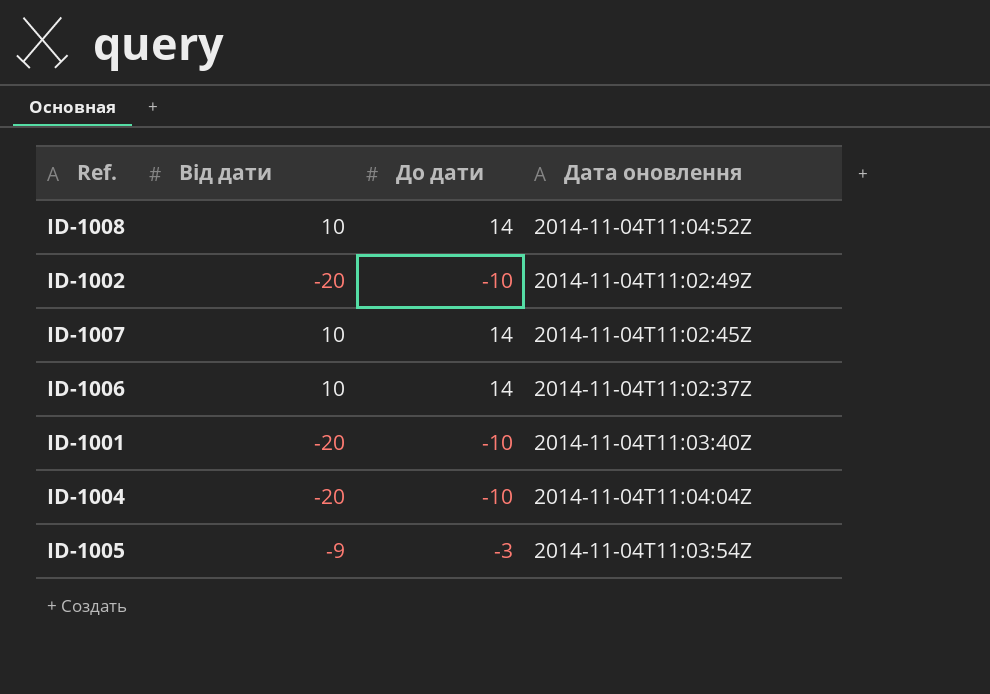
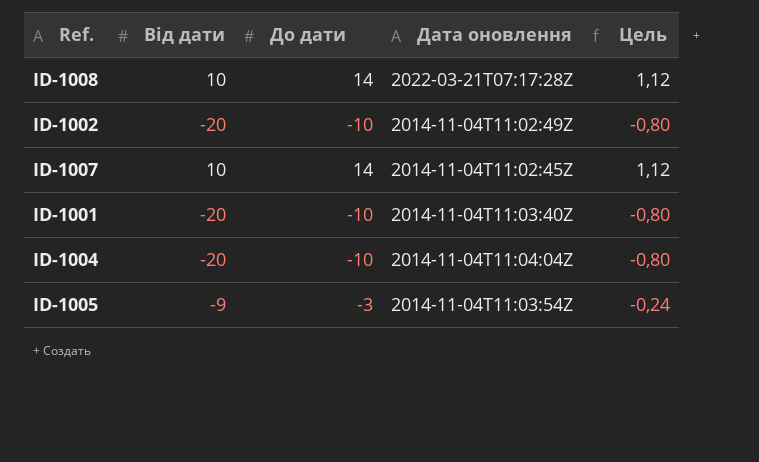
column Цель | formula: none -> [До дати] * 0,08
row ID-1006: 10 | 14 | 2014-11-04T11:02:37Z -> none
ID-1008 | Дата оновлення: 2014-11-04T11:04:52Z -> 2022-03-21T07:17:28Z

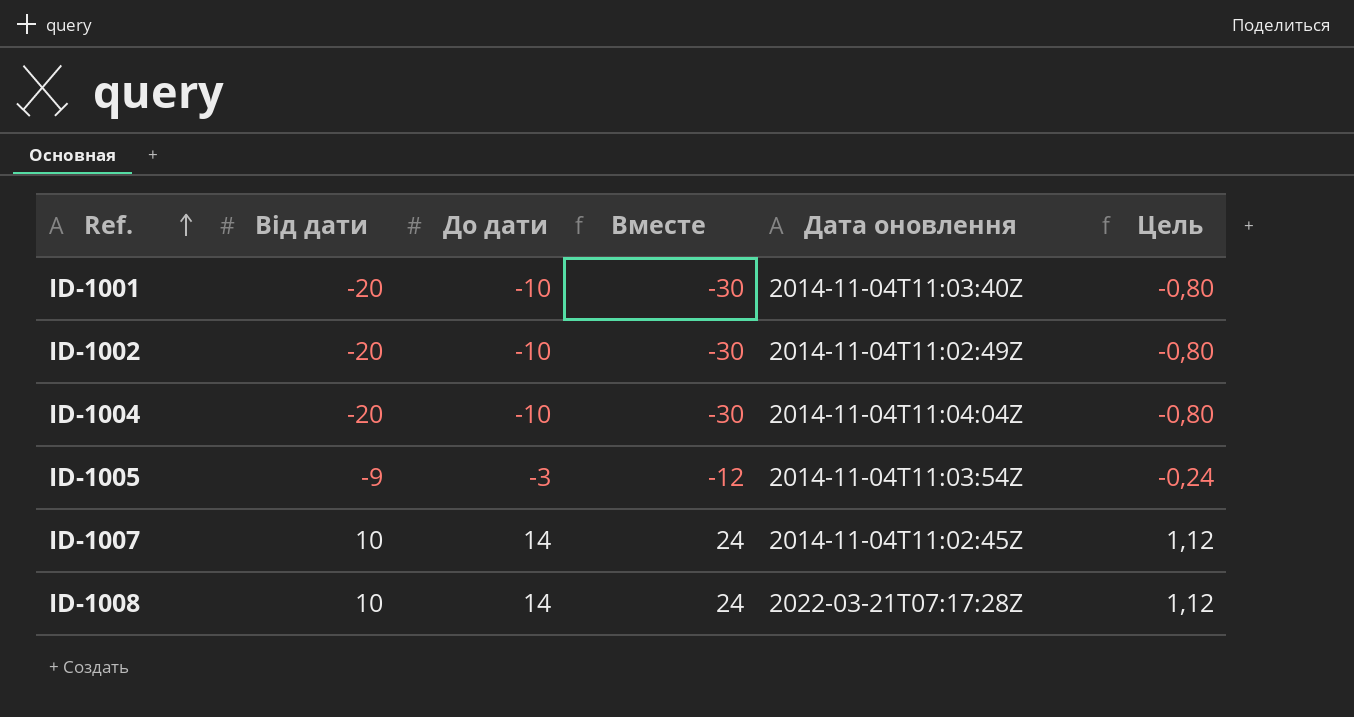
row order: none -> Ref. ascending
column Вместе | formula: none -> [Від дати] + [До дати]

